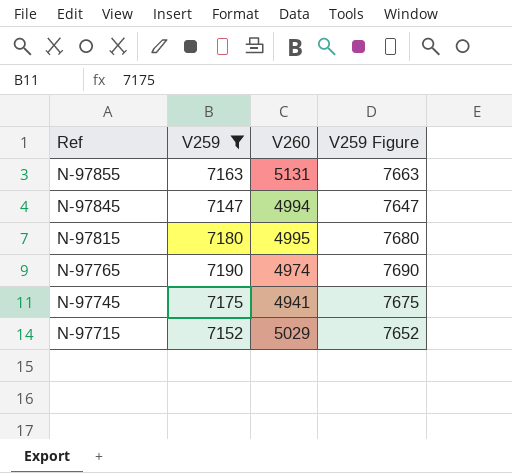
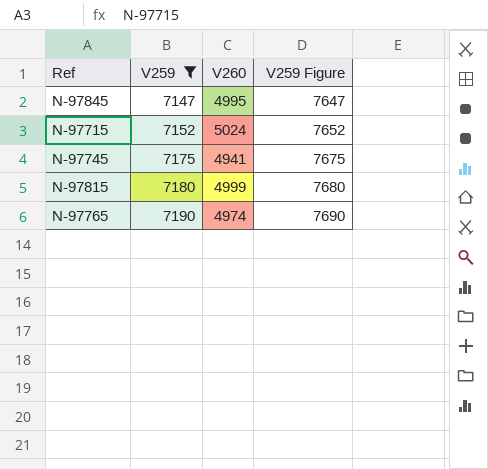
row order: Ref descending -> V259 ascending
row N-97855: 7163 | 5131 | 7663 -> none
N-97845 | V260: 4994 -> 4995
N-97715 | V260: 5029 -> 5024
N-97815 | V260: 4995 -> 4999

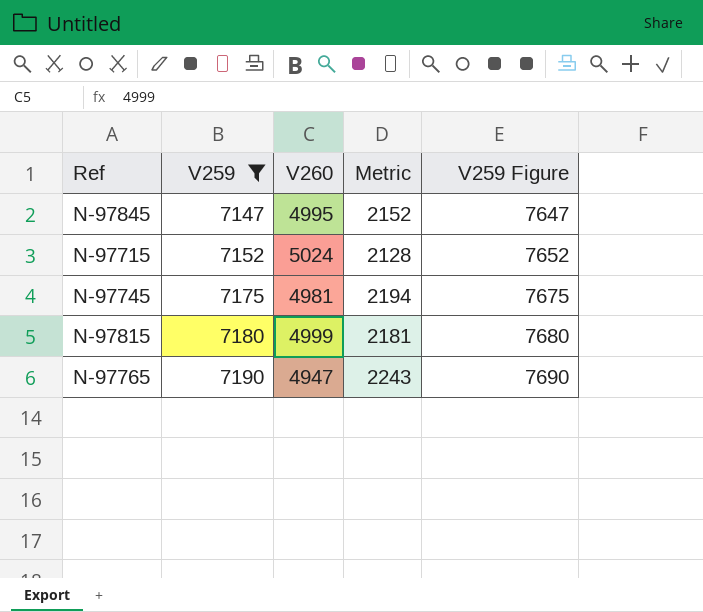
column Metric | formula: none -> [V259] - [V260]
N-97745 | V260: 4941 -> 4981
N-97765 | V260: 4974 -> 4947

